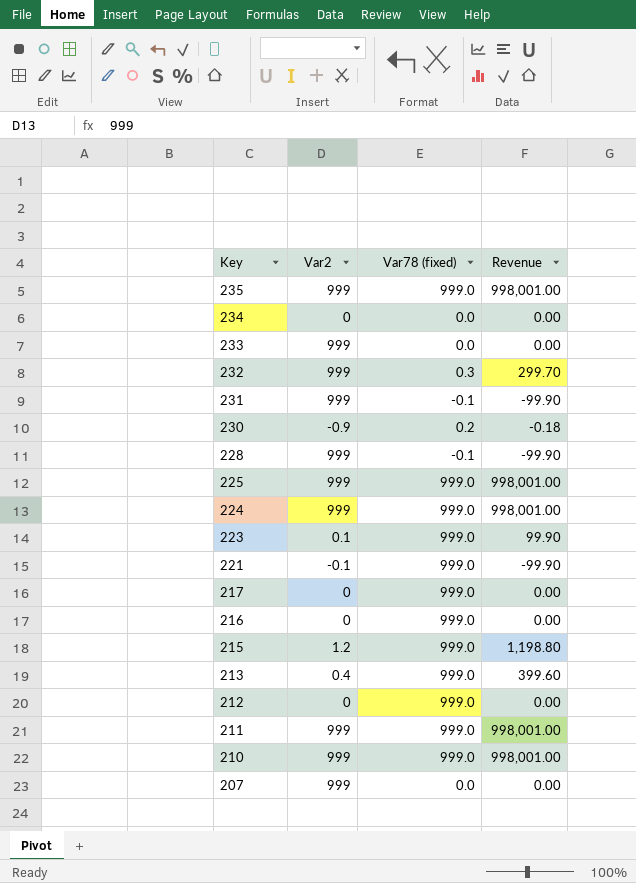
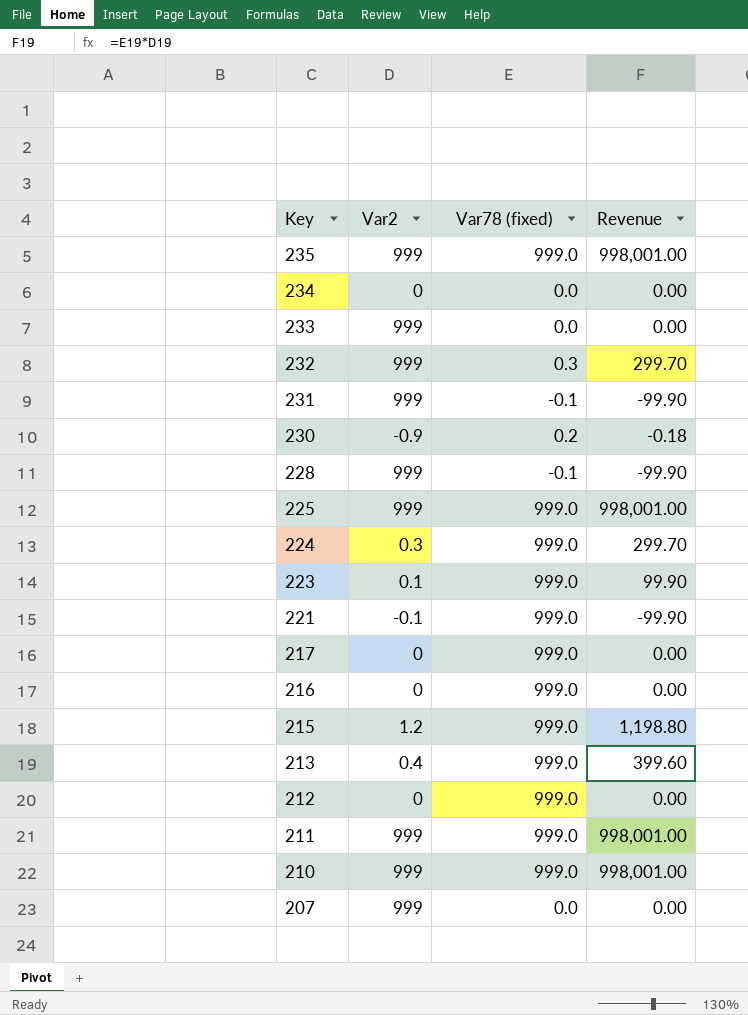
224 | Var2: 999 -> 0.3
224 | Revenue: 998,001.00 -> 299.70

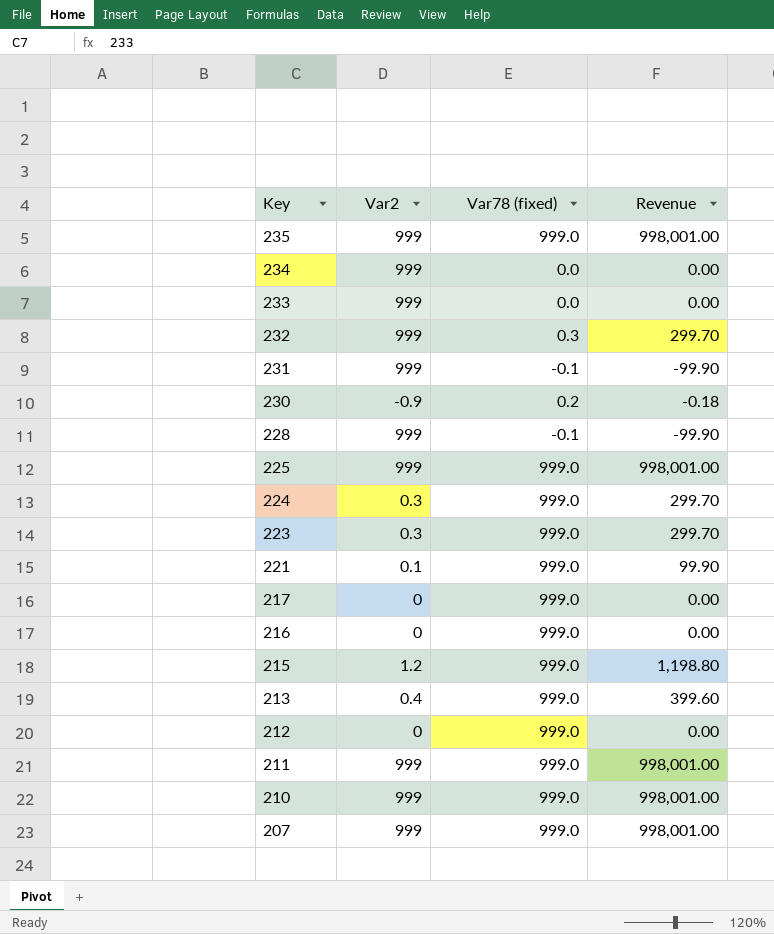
234 | Var2: 0 -> 999
223 | Var2: 0.1 -> 0.3
223 | Revenue: 99.90 -> 299.70
221 | Var2: -0.1 -> 0.1
221 | Revenue: -99.90 -> 99.90
207 | Var78 (fixed): 0.0 -> 999.0
207 | Revenue: 0.00 -> 998,001.00

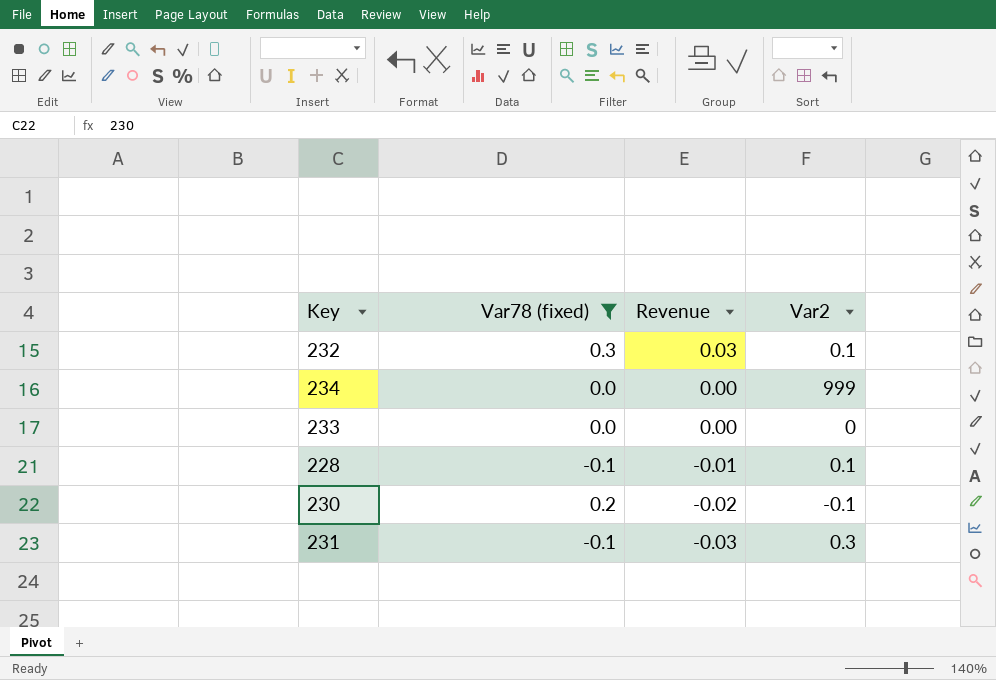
filter: none -> Var78 (fixed) != 999.0
row order: Key descending -> Revenue descending
column Var2 | position: 2 -> 4
232 | Revenue: 299.70 -> 0.03
232 | Var2: 999 -> 0.1
233 | Var2: 999 -> 0
228 | Revenue: -99.90 -> -0.01
228 | Var2: 999 -> 0.1
230 | Revenue: -0.18 -> -0.02
230 | Var2: -0.9 -> -0.1
231 | Revenue: -99.90 -> -0.03
231 | Var2: 999 -> 0.3

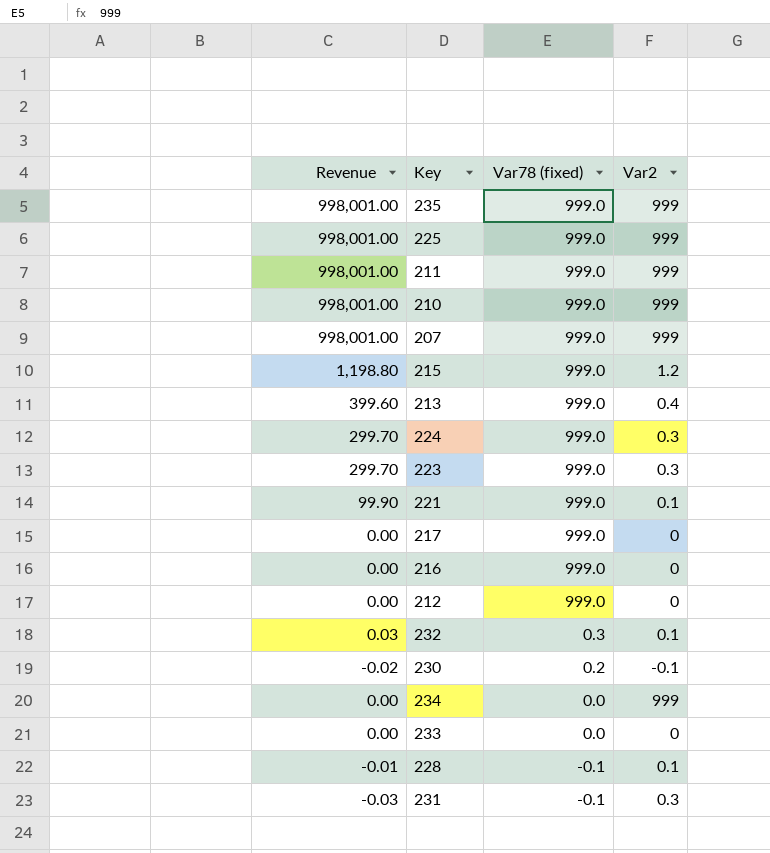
filter: Var78 (fixed) != 999.0 -> none
row order: Revenue descending -> Var78 (fixed) descending
column Revenue | position: 3 -> 1

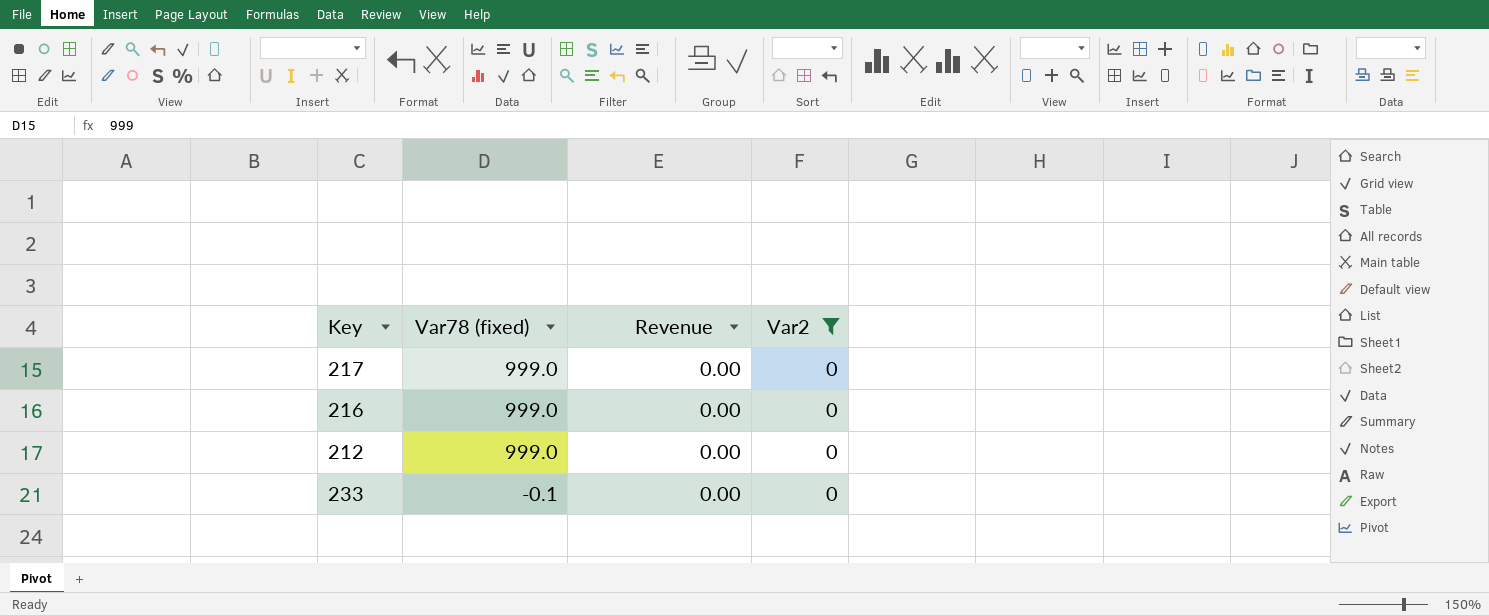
filter: none -> Var2 = 0
column Revenue | position: 1 -> 3
233 | Var78 (fixed): 0.0 -> -0.1

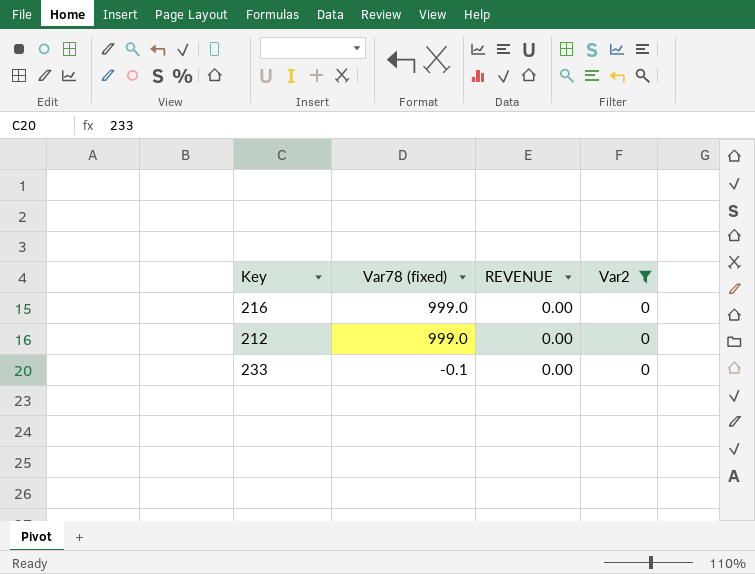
column name: Revenue -> REVENUE
row 217: 999.0 | 0.00 | 0 -> none

